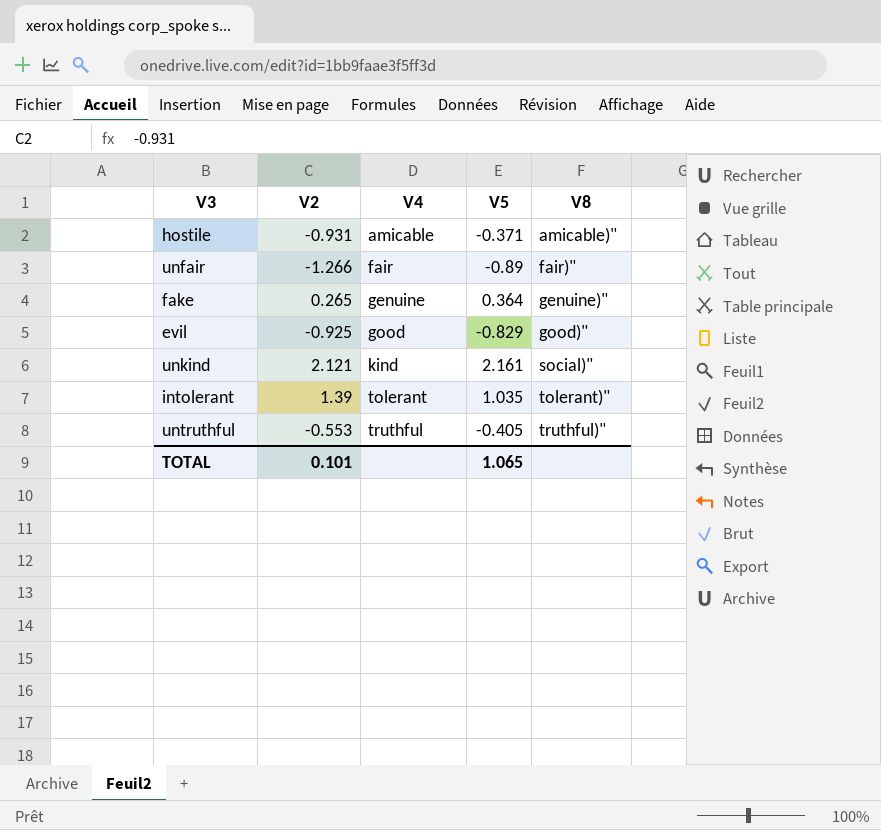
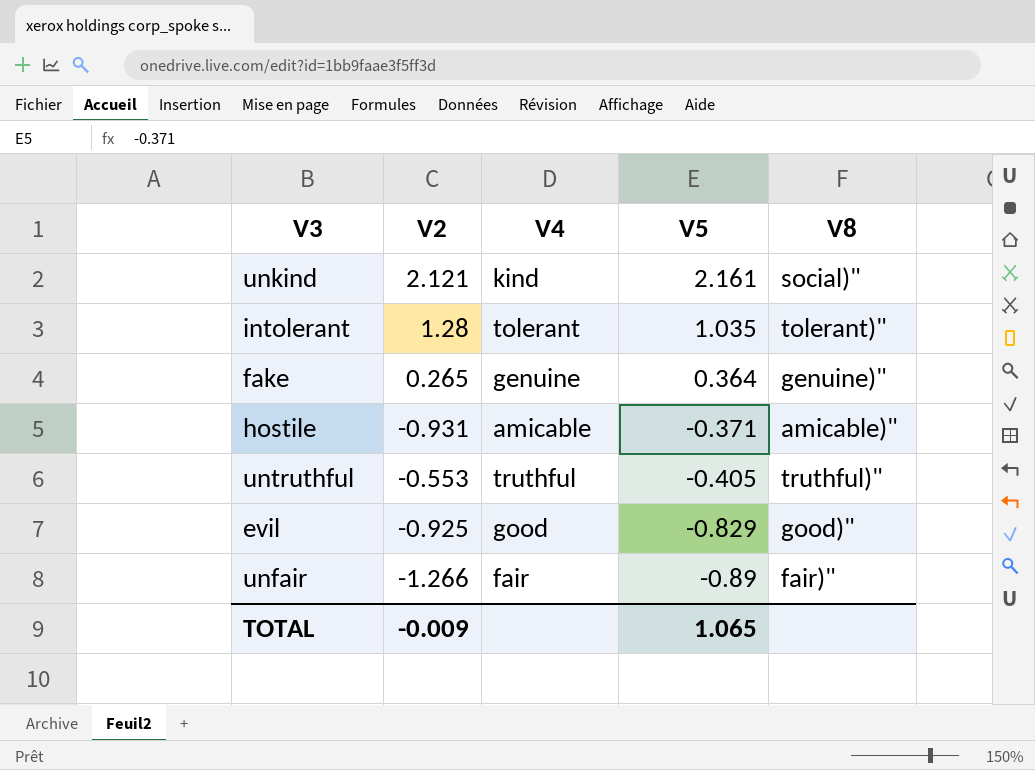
row order: V4 ascending -> V5 descending
intolerant | V2: 1.39 -> 1.28
TOTAL | V2: 0.101 -> -0.009

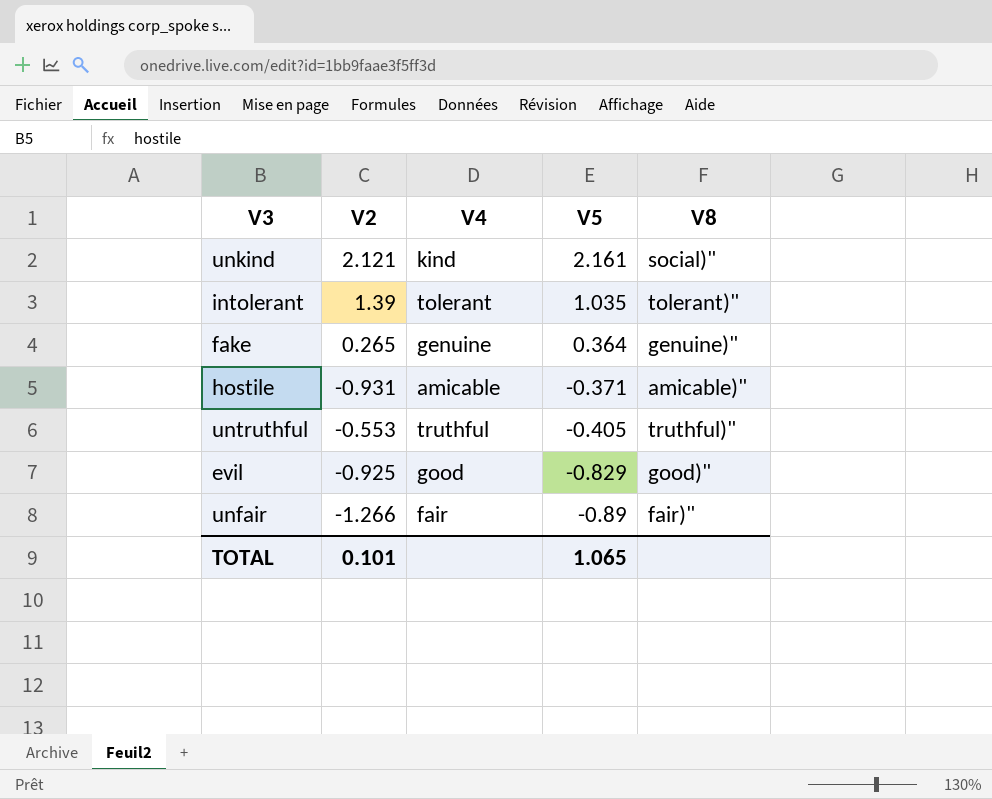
intolerant | V2: 1.28 -> 1.39
TOTAL | V2: -0.009 -> 0.101

